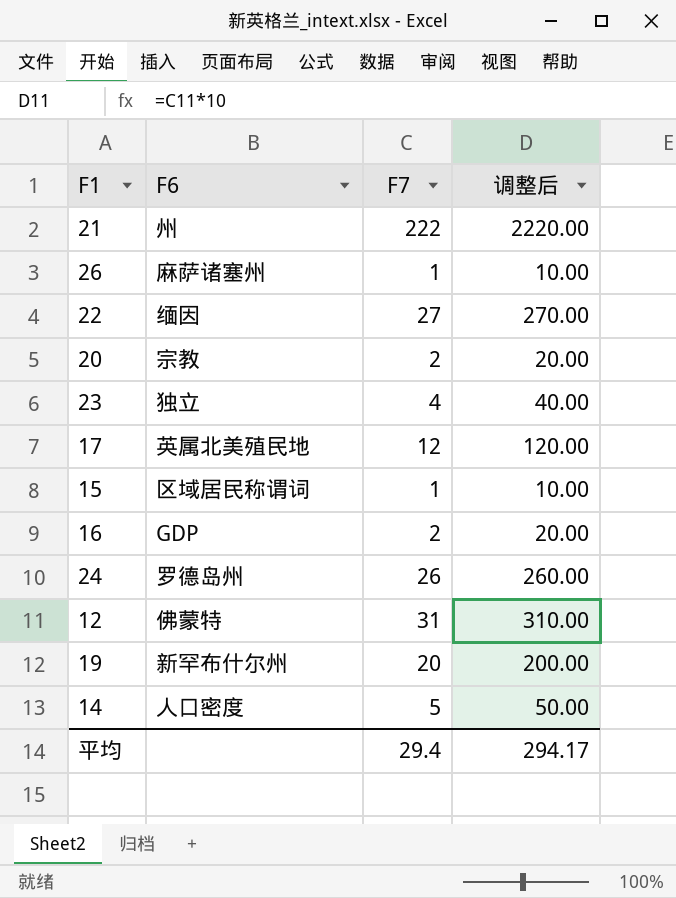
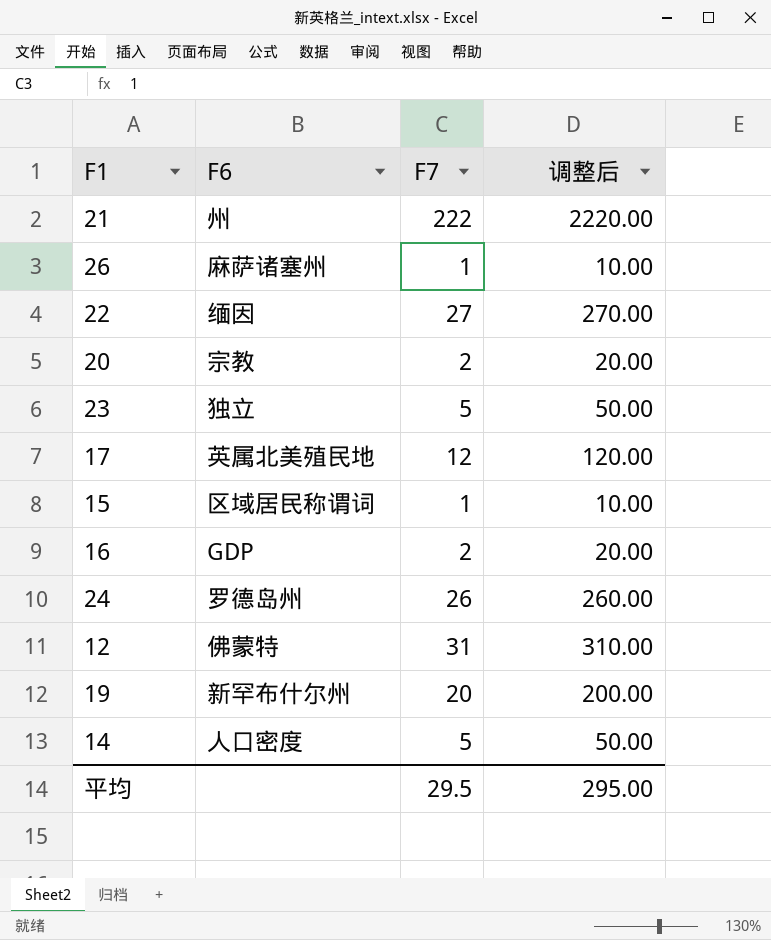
23 | F7: 4 -> 5
23 | 调整后: 40.00 -> 50.00
平均 | F7: 29.4 -> 29.5
平均 | 调整后: 294.17 -> 295.00

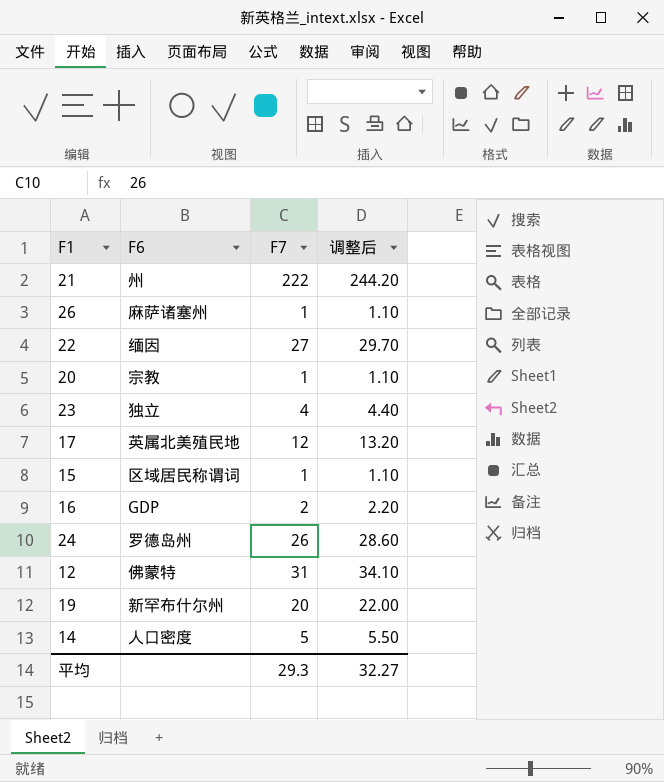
column 调整后 | formula: [F7] * 10 -> [F7] * 1.1
20 | F7: 2 -> 1
23 | F7: 5 -> 4
平均 | F7: 29.5 -> 29.3
平均 | 调整后: 295.00 -> 32.27

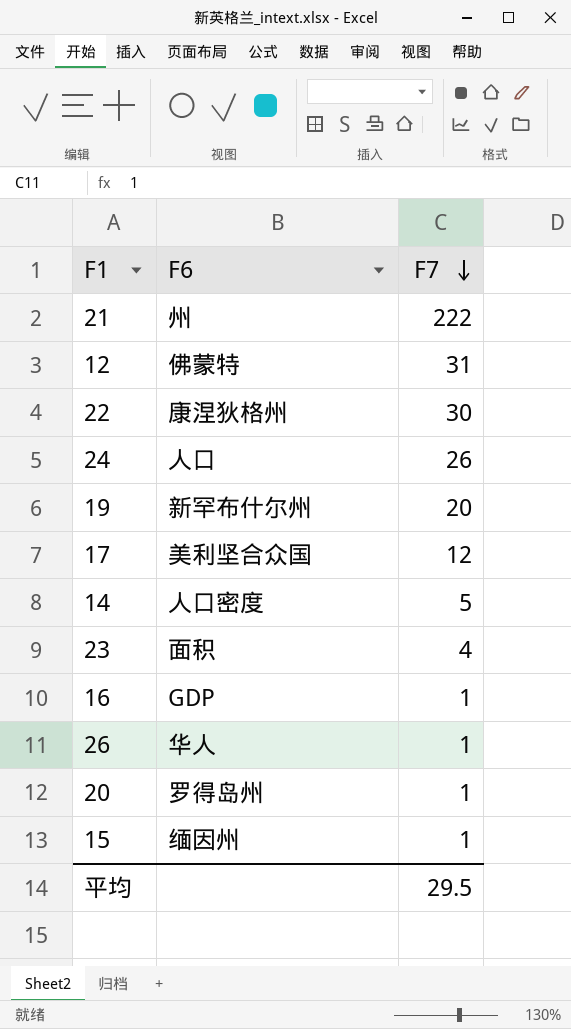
row order: none -> F7 descending
column 调整后 | formula: [F7] * 1.1 -> none
22 | F6: 缅因 -> 康涅狄格州
22 | F7: 27 -> 30
24 | F6: 罗德岛州 -> 人口
17 | F6: 英属北美殖民地 -> 美利坚合众国
23 | F6: 独立 -> 面积
16 | F7: 2 -> 1
26 | F6: 麻萨诸塞州 -> 华人
20 | F6: 宗教 -> 罗得岛州
15 | F6: 区域居民称谓词 -> 缅因州
平均 | F7: 29.3 -> 29.5

